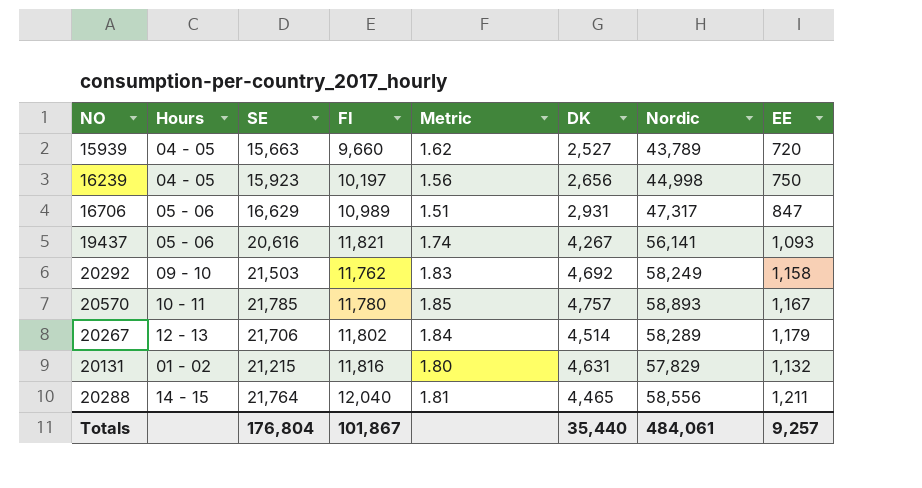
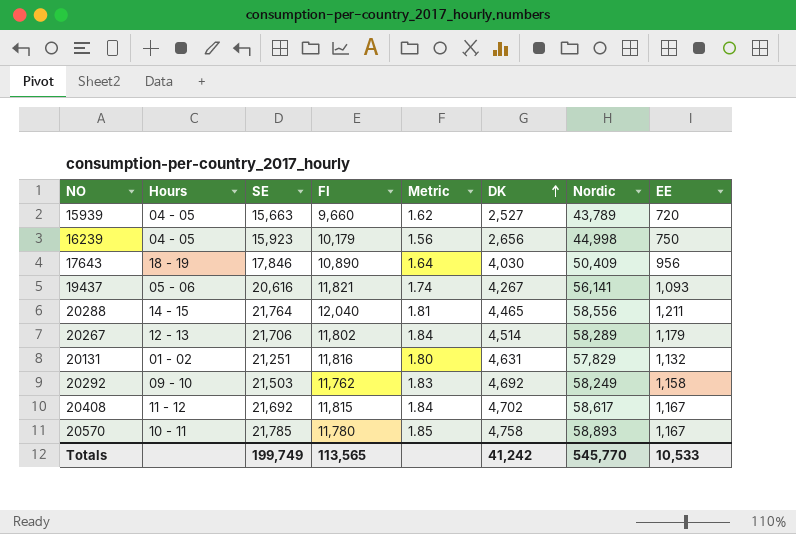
row order: none -> DK ascending
row 16706: 05 - 06 | 16,629 | 10,989 | 1.51 | 2,931 | 47,317 | 847 -> none
16239 | FI: 10,197 -> 10,179
row 17643: none -> 18 - 19 | 17,846 | 10,890 | 1.64 | 4,030 | 50,409 | 956
20131 | SE: 21,215 -> 21,251
row 20408: none -> 11 - 12 | 21,692 | 11,815 | 1.84 | 4,702 | 58,617 | 1,167
20570 | DK: 4,757 -> 4,758
Totals | SE: 176,804 -> 199,749
Totals | FI: 101,867 -> 113,565
Totals | DK: 35,440 -> 41,242
Totals | Nordic: 484,061 -> 545,770
Totals | EE: 9,257 -> 10,533

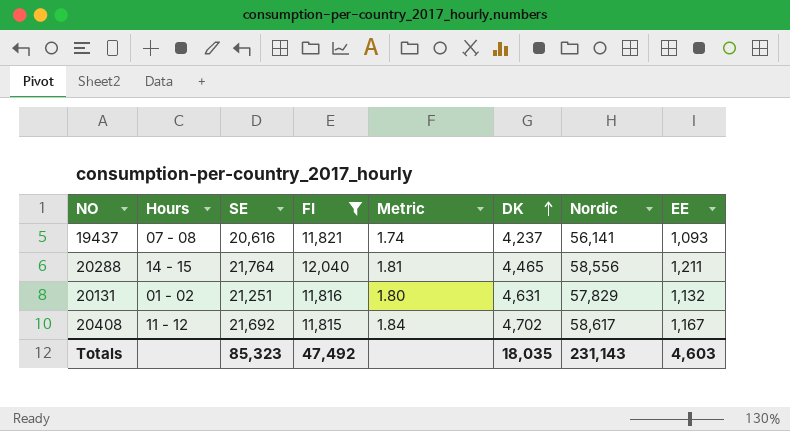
filter: none -> FI >= 11,815
19437 | Hours: 05 - 06 -> 07 - 08
19437 | DK: 4,267 -> 4,237
Totals | SE: 199,749 -> 85,323
Totals | FI: 113,565 -> 47,492
Totals | DK: 41,242 -> 18,035
Totals | Nordic: 545,770 -> 231,143
Totals | EE: 10,533 -> 4,603

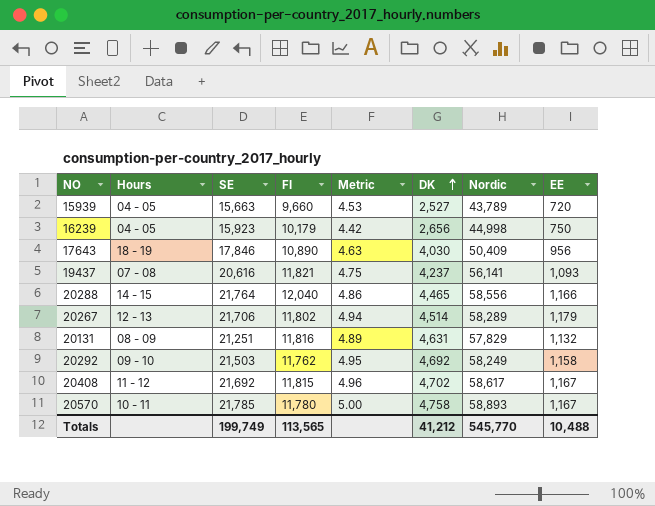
filter: FI >= 11,815 -> none
column Metric | formula: [SE] / [FI] -> [Nordic] / [FI]
20288 | EE: 1,211 -> 1,166
20131 | Hours: 01 - 02 -> 08 - 09
Totals | SE: 85,323 -> 199,749
Totals | FI: 47,492 -> 113,565
Totals | DK: 18,035 -> 41,212
Totals | Nordic: 231,143 -> 545,770
Totals | EE: 4,603 -> 10,488

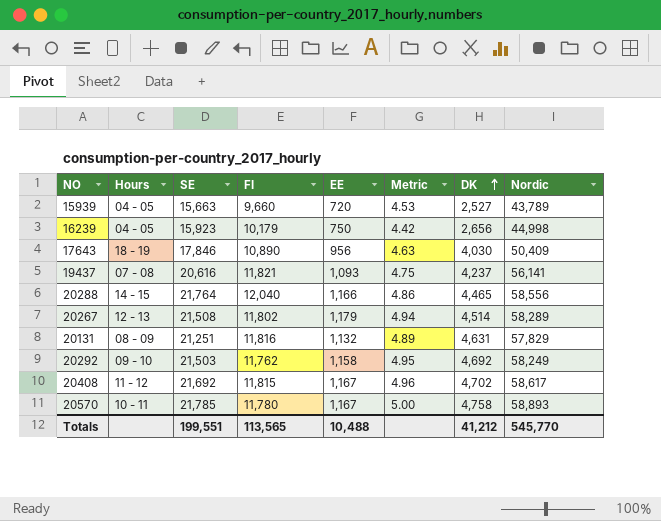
column EE | position: 8 -> 5
20267 | SE: 21,706 -> 21,508
Totals | SE: 199,749 -> 199,551

